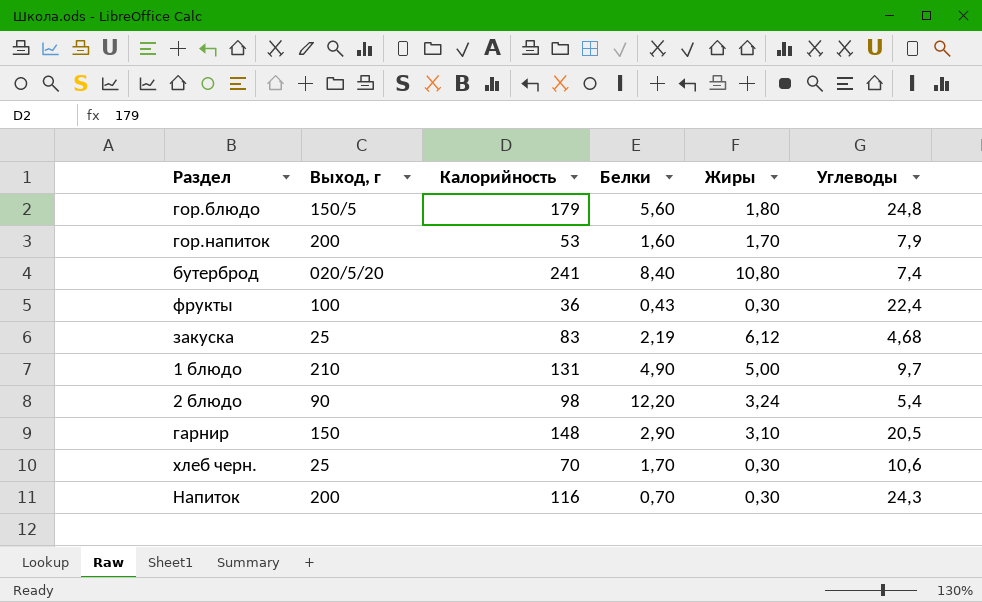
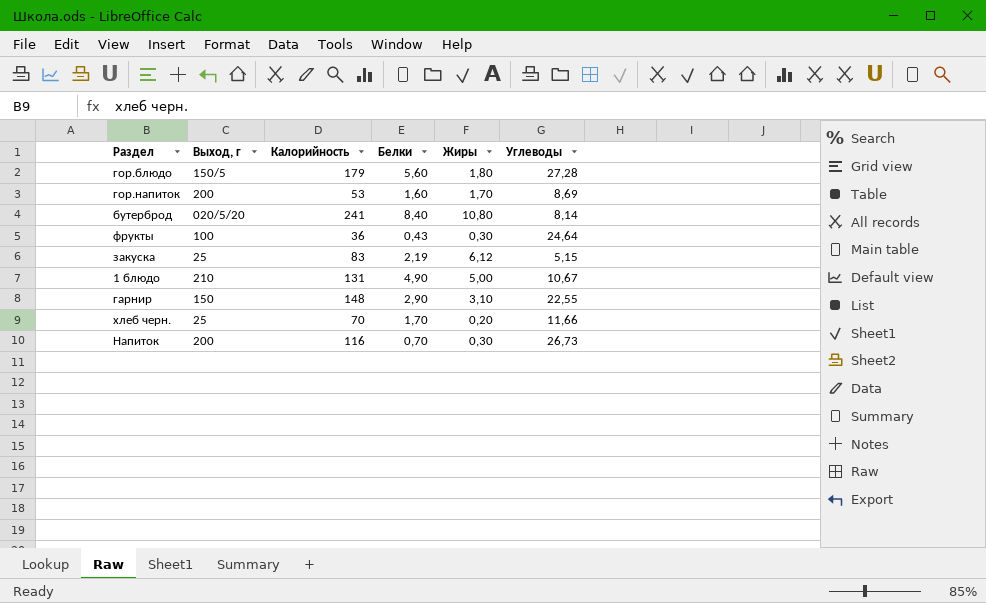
row 2 блюдо: 90 | 98 | 12,20 | 3,24 | 5,4 -> none
гор.блюдо | Углеводы: 24,8 -> 27,28
гор.напиток | Углеводы: 7,9 -> 8,69
бутерброд | Углеводы: 7,4 -> 8,14
фрукты | Углеводы: 22,4 -> 24,64
закуска | Углеводы: 4,68 -> 5,15
1 блюдо | Углеводы: 9,7 -> 10,67
гарнир | Углеводы: 20,5 -> 22,55
хлеб черн. | Жиры: 0,30 -> 0,20
хлеб черн. | Углеводы: 10,6 -> 11,66
Напиток | Углеводы: 24,3 -> 26,73

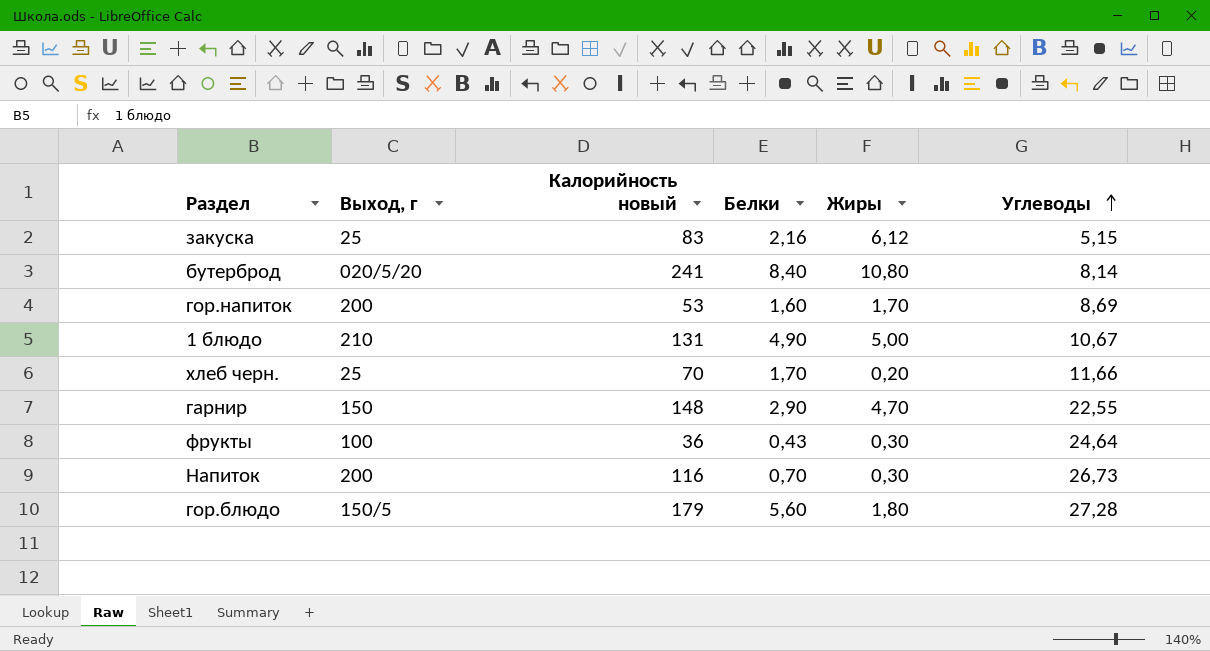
row order: none -> Углеводы ascending
column name: Калорийность -> Калорийность новый
закуска | Белки: 2,19 -> 2,16
гарнир | Жиры: 3,10 -> 4,70

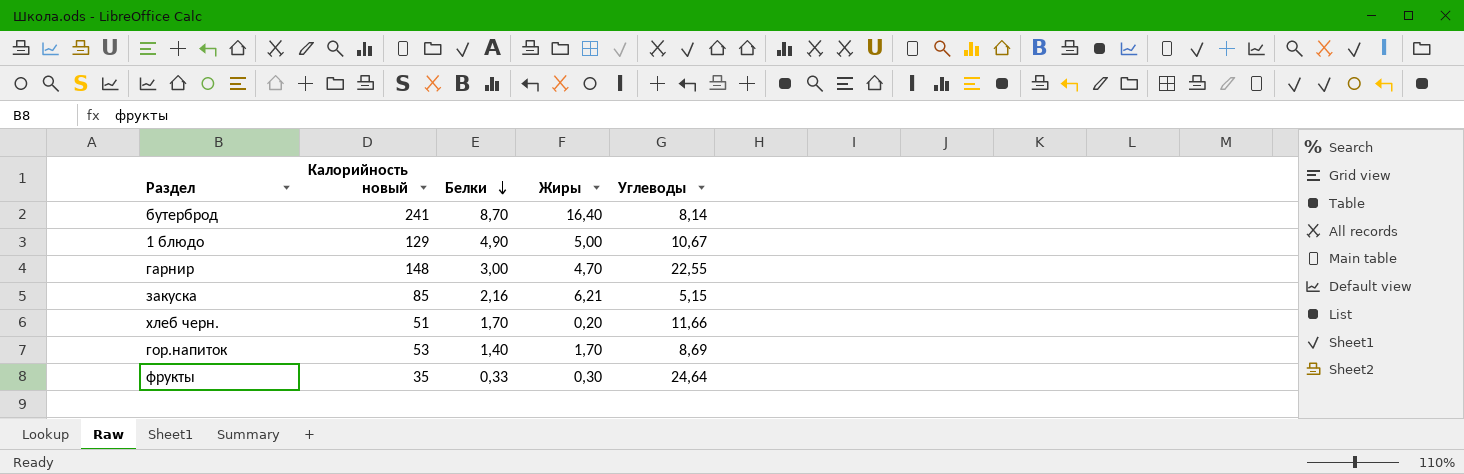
row order: Углеводы ascending -> Белки descending
column Выход, г | position: 2 -> none
row Напиток: 200 | 116 | 0,70 | 0,30 | 26,73 -> none
row гор.блюдо: 150/5 | 179 | 5,60 | 1,80 | 27,28 -> none
бутерброд | Белки: 8,40 -> 8,70
бутерброд | Жиры: 10,80 -> 16,40
1 блюдо | Калорийность новый: 131 -> 129
гарнир | Белки: 2,90 -> 3,00
закуска | Калорийность новый: 83 -> 85
закуска | Жиры: 6,12 -> 6,21
хлеб черн. | Калорийность новый: 70 -> 51
гор.напиток | Белки: 1,60 -> 1,40
фрукты | Калорийность новый: 36 -> 35
фрукты | Белки: 0,43 -> 0,33

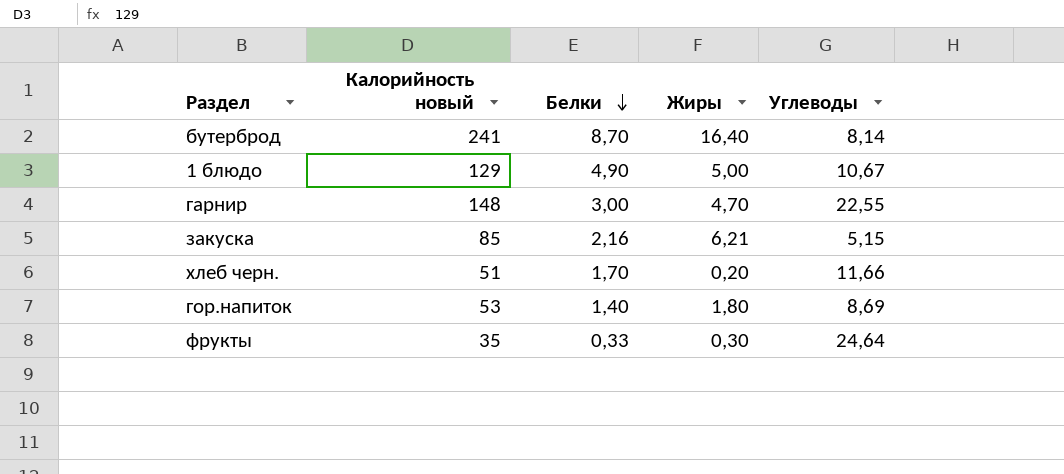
гор.напиток | Жиры: 1,70 -> 1,80

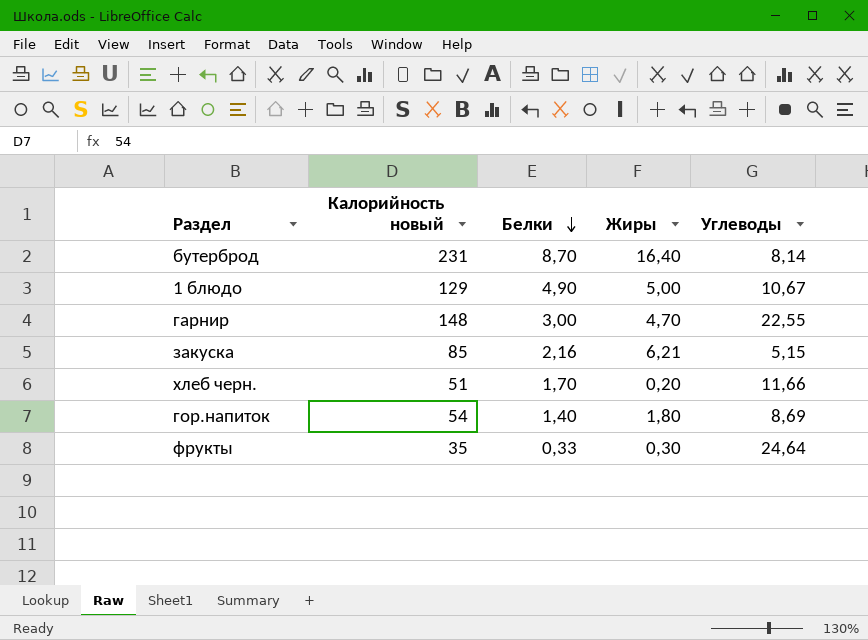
бутерброд | Калорийность новый: 241 -> 231
гор.напиток | Калорийность новый: 53 -> 54

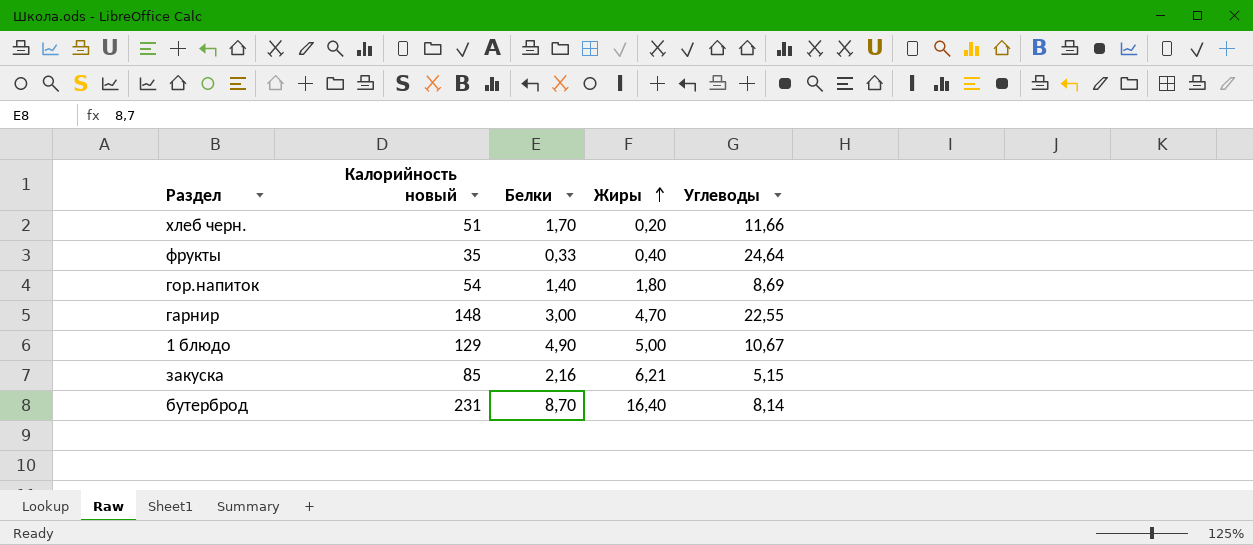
row order: Белки descending -> Жиры ascending
фрукты | Жиры: 0,30 -> 0,40

